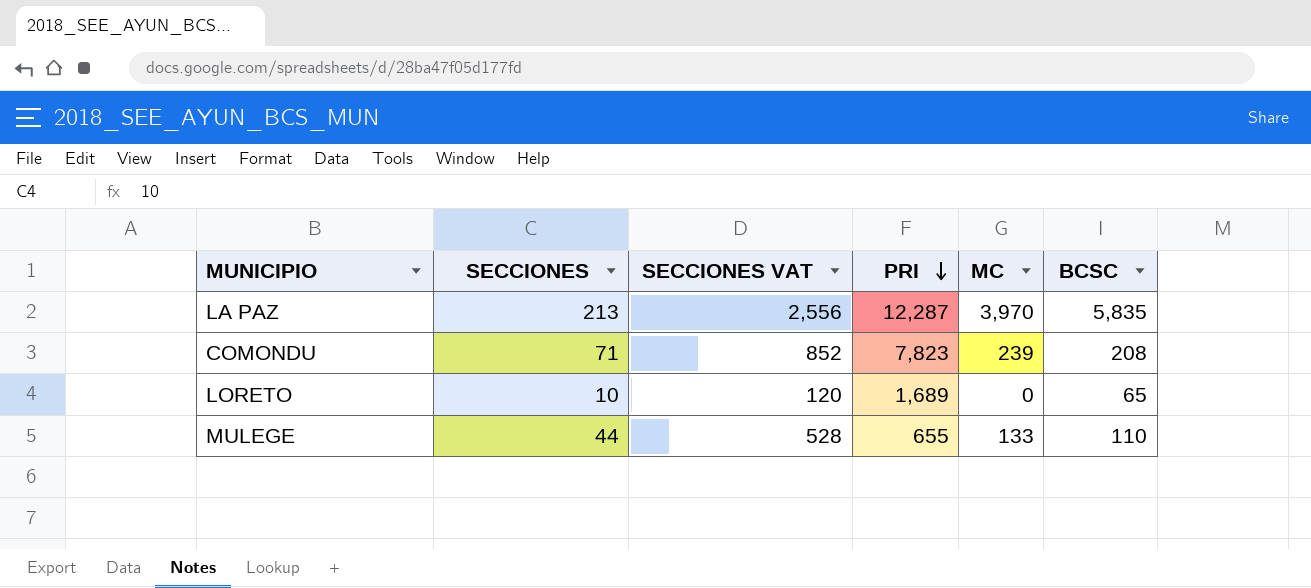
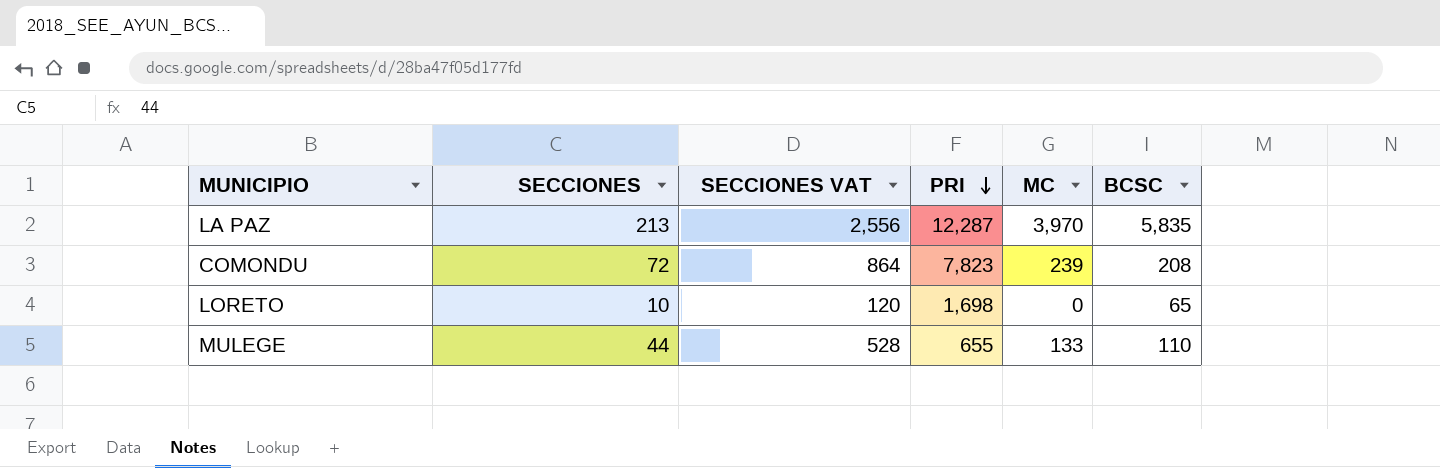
COMONDU | SECCIONES: 71 -> 72
COMONDU | SECCIONES VAT: 852 -> 864
LORETO | PRI: 1,689 -> 1,698

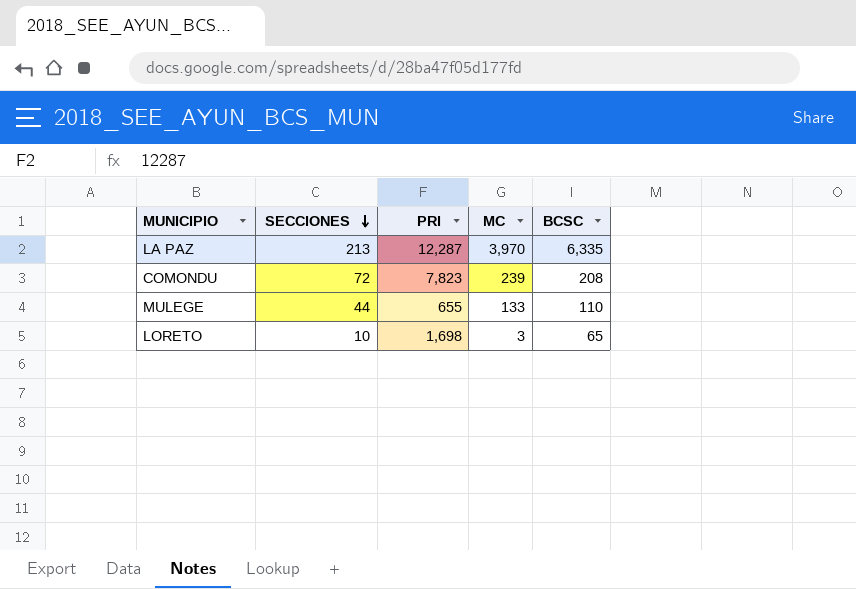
row order: PRI descending -> SECCIONES descending
column SECCIONES VAT | formula: [SECCIONES] * 12 -> none
LA PAZ | BCSC: 5,835 -> 6,335
LORETO | MC: 0 -> 3

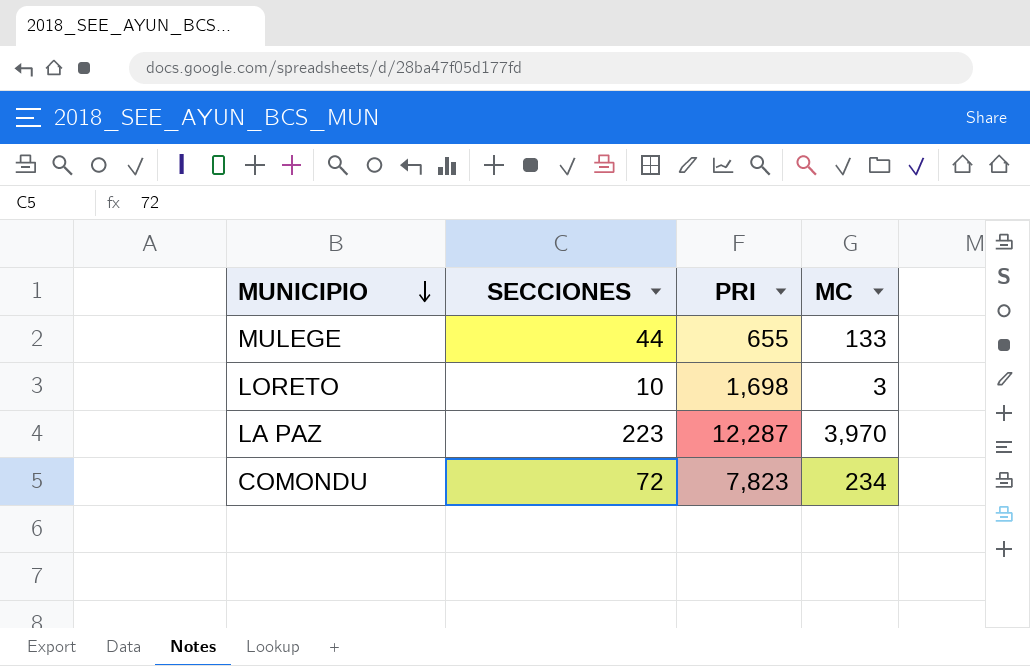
row order: SECCIONES descending -> MUNICIPIO descending
column BCSC | position: 5 -> none
LA PAZ | SECCIONES: 213 -> 223
COMONDU | MC: 239 -> 234

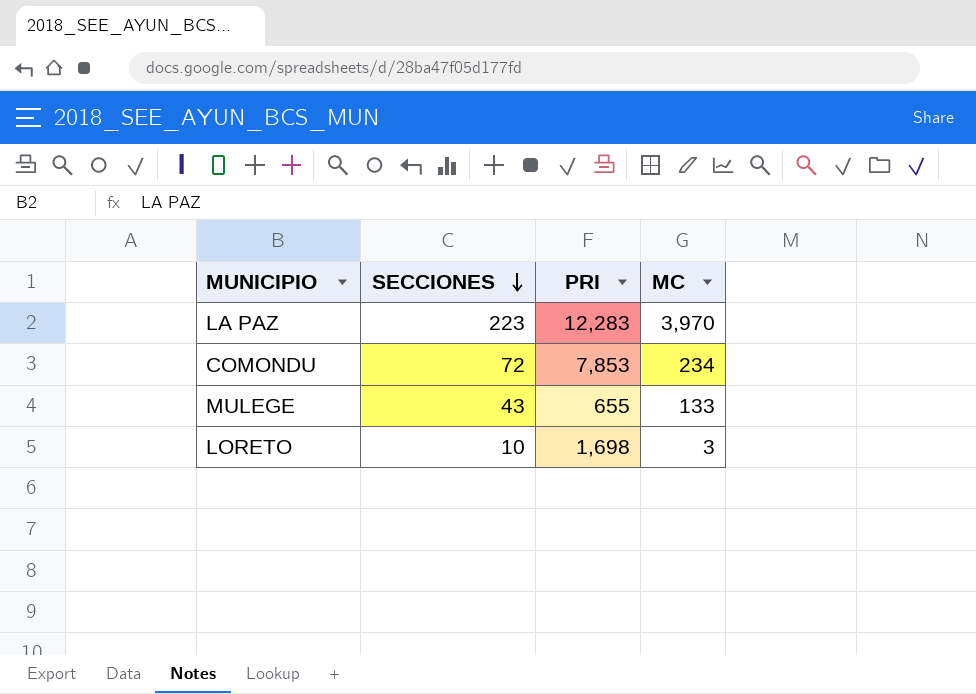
row order: MUNICIPIO descending -> SECCIONES descending
LA PAZ | PRI: 12,287 -> 12,283
COMONDU | PRI: 7,823 -> 7,853
MULEGE | SECCIONES: 44 -> 43

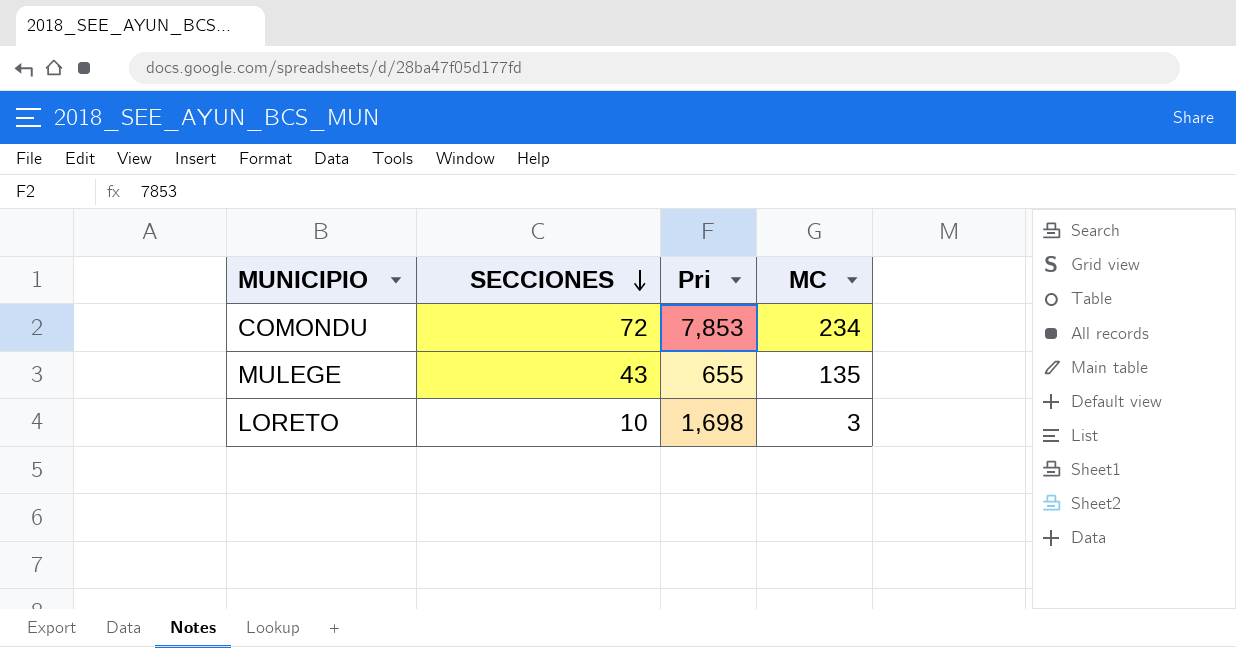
column name: PRI -> Pri
row LA PAZ: 223 | 12,283 | 3,970 -> none
MULEGE | MC: 133 -> 135

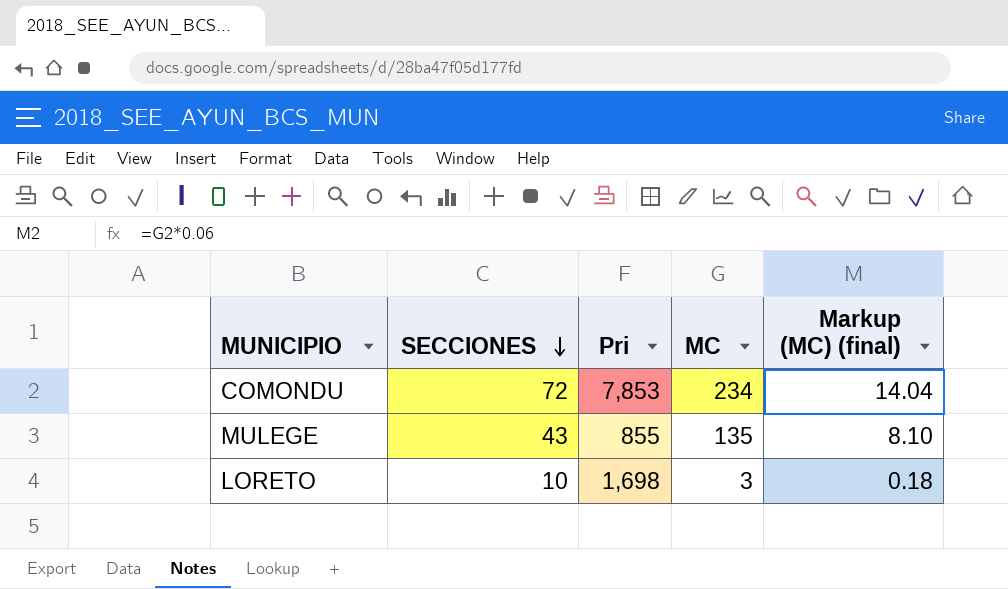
column Markup (MC) (final) | formula: none -> [MC] * 0.06
MULEGE | Pri: 655 -> 855

